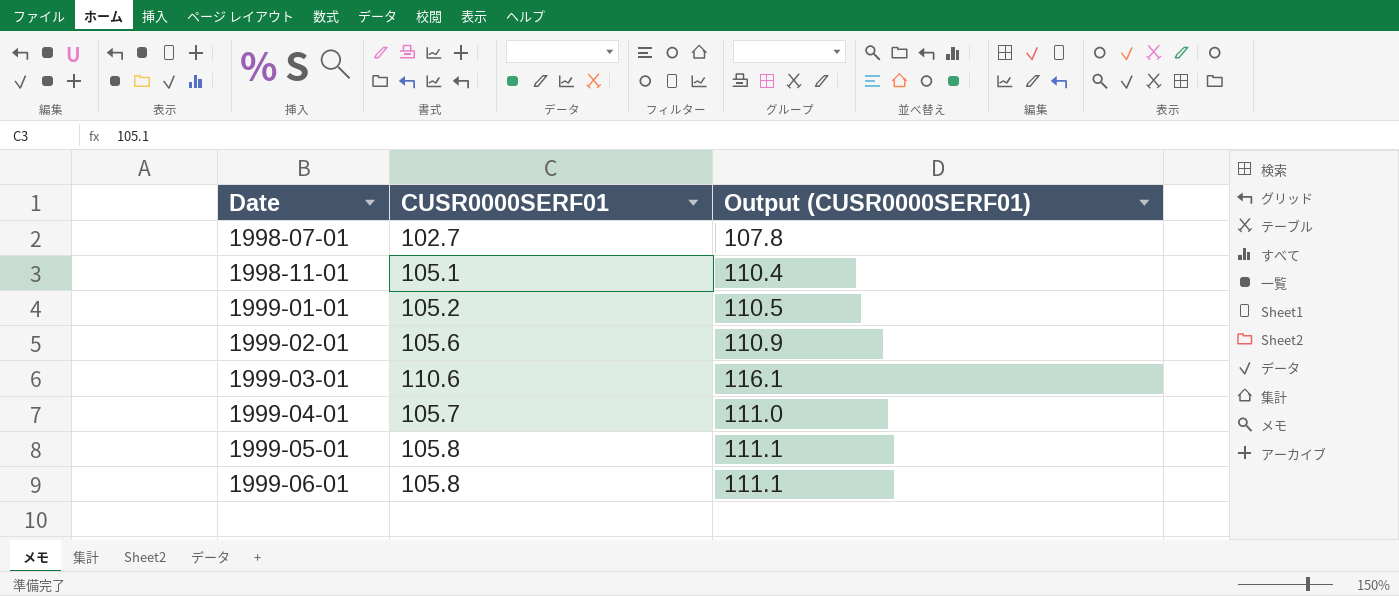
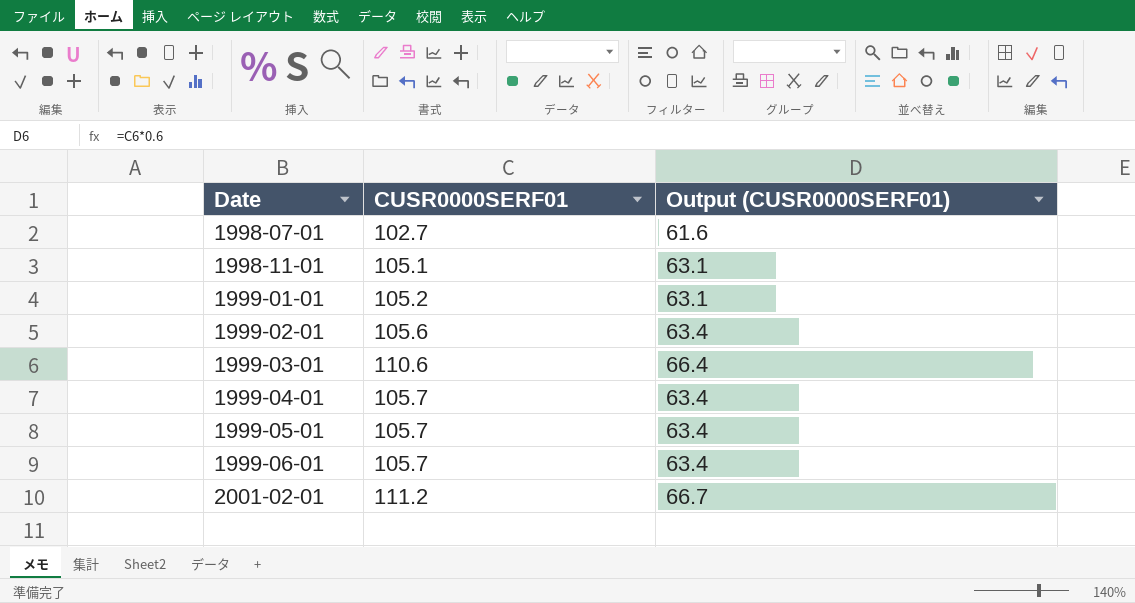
column Output (CUSR0000SERF01) | formula: [CUSR0000SERF01] * 1.05 -> [CUSR0000SERF01] * 0.6
1999-05-01 | CUSR0000SERF01: 105.8 -> 105.7
1999-06-01 | CUSR0000SERF01: 105.8 -> 105.7
row 2001-02-01: none -> 111.2 | 66.7

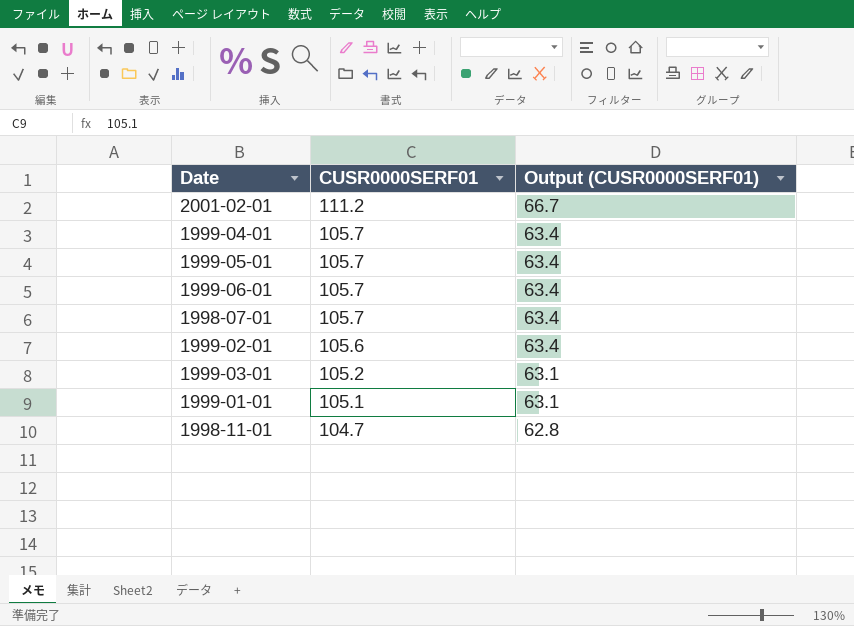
row order: Date ascending -> CUSR0000SERF01 descending
1998-07-01 | CUSR0000SERF01: 102.7 -> 105.7
1998-07-01 | Output (CUSR0000SERF01): 61.6 -> 63.4
1999-03-01 | CUSR0000SERF01: 110.6 -> 105.2
1999-03-01 | Output (CUSR0000SERF01): 66.4 -> 63.1
1999-01-01 | CUSR0000SERF01: 105.2 -> 105.1
1998-11-01 | CUSR0000SERF01: 105.1 -> 104.7
1998-11-01 | Output (CUSR0000SERF01): 63.1 -> 62.8

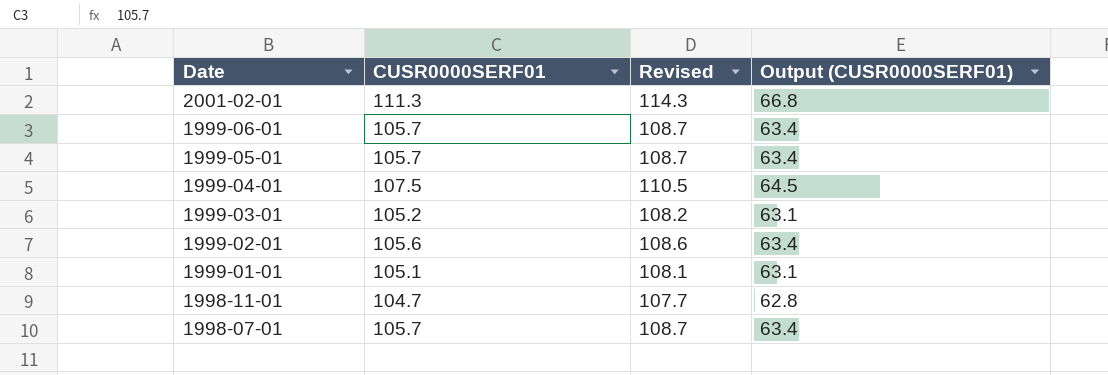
row order: CUSR0000SERF01 descending -> Date descending
column Revised | formula: none -> [CUSR0000SERF01] + 3
2001-02-01 | CUSR0000SERF01: 111.2 -> 111.3
2001-02-01 | Output (CUSR0000SERF01): 66.7 -> 66.8
1999-04-01 | CUSR0000SERF01: 105.7 -> 107.5
1999-04-01 | Output (CUSR0000SERF01): 63.4 -> 64.5

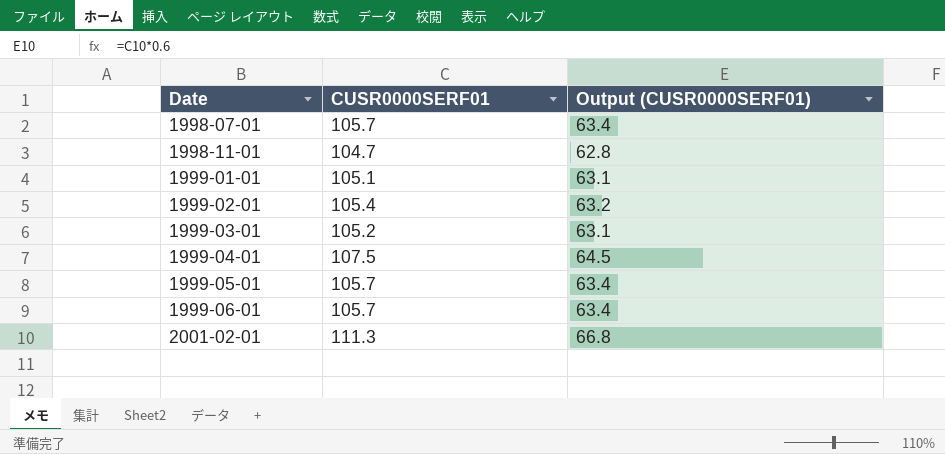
row order: Date descending -> Date ascending
column Revised | formula: [CUSR0000SERF01] + 3 -> none
1999-02-01 | CUSR0000SERF01: 105.6 -> 105.4
1999-02-01 | Output (CUSR0000SERF01): 63.4 -> 63.2

